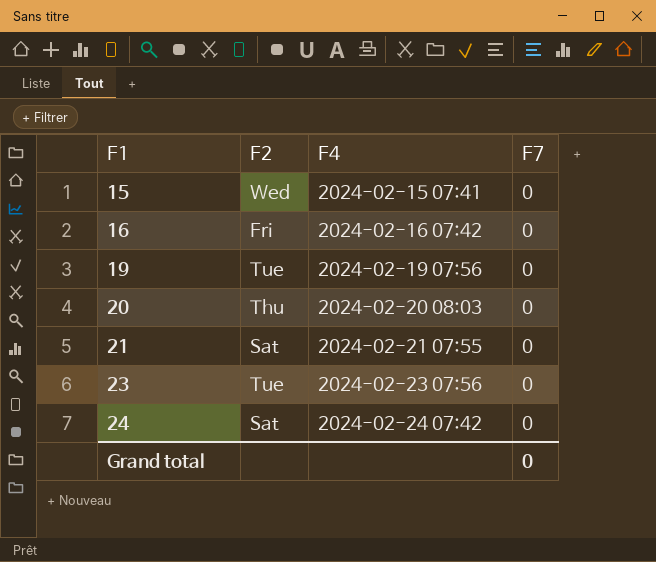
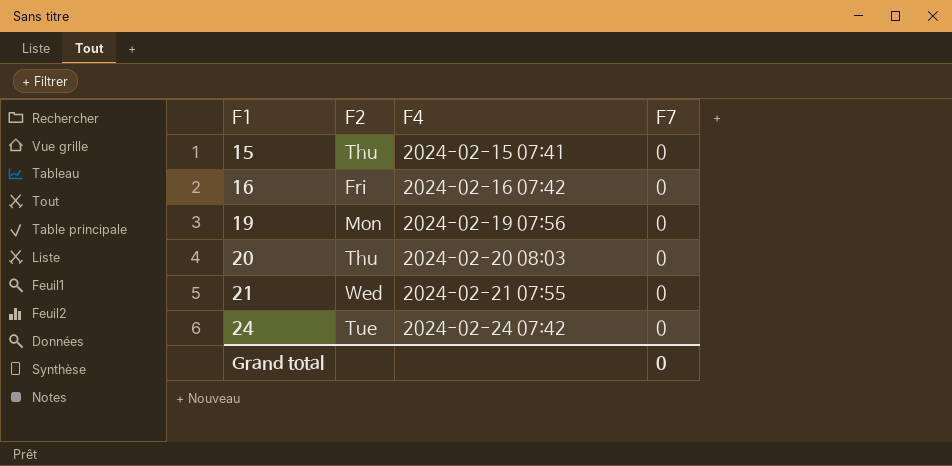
row 23: Tue | 2024-02-23 07:56 | 0 -> none
15 | F2: Wed -> Thu
19 | F2: Tue -> Mon
21 | F2: Sat -> Wed
24 | F2: Sat -> Tue

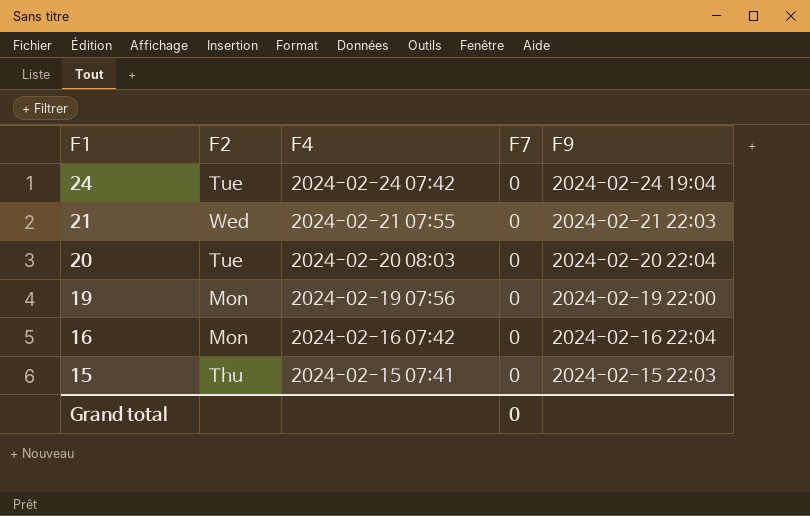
row order: F1 ascending -> F1 descending
column F9 | position: none -> 5
20 | F2: Thu -> Tue
16 | F2: Fri -> Mon

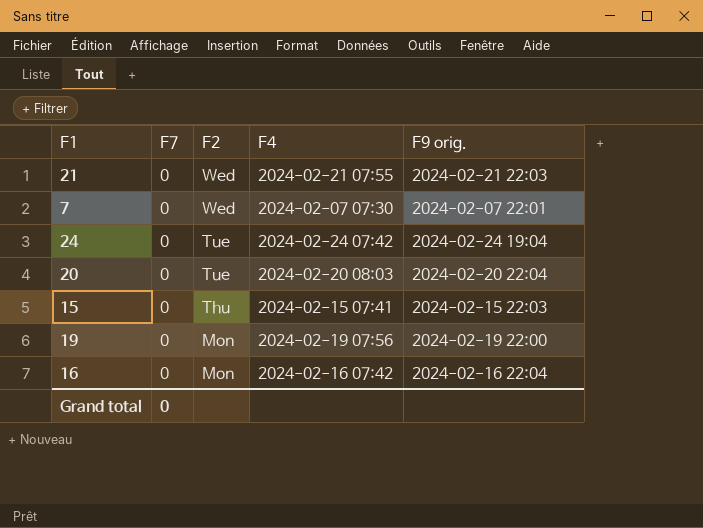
row order: F1 descending -> F2 descending
column F7 | position: 4 -> 2
column name: F9 -> F9 orig.
row 7: none -> 0 | Wed | 2024-02-07 07:30 | 2024-02-07 22:01

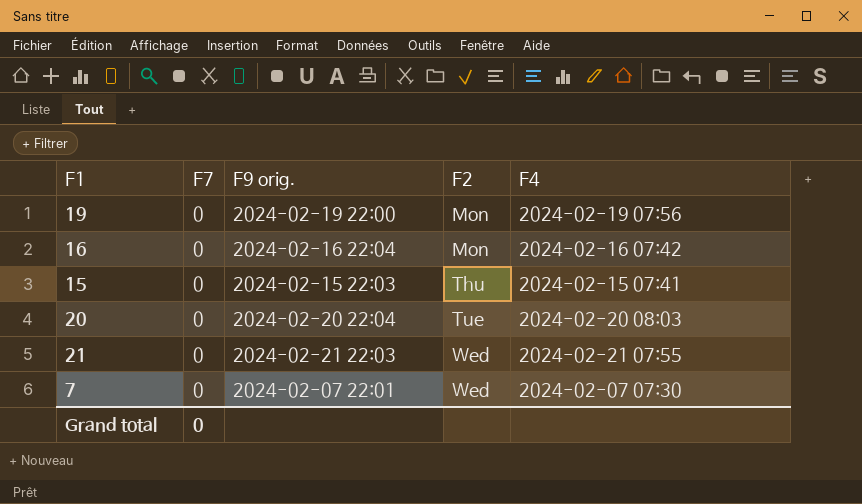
row order: F2 descending -> F2 ascending
column F9 orig. | position: 5 -> 3
row 24: 0 | Tue | 2024-02-24 07:42 | 2024-02-24 19:04 -> none

